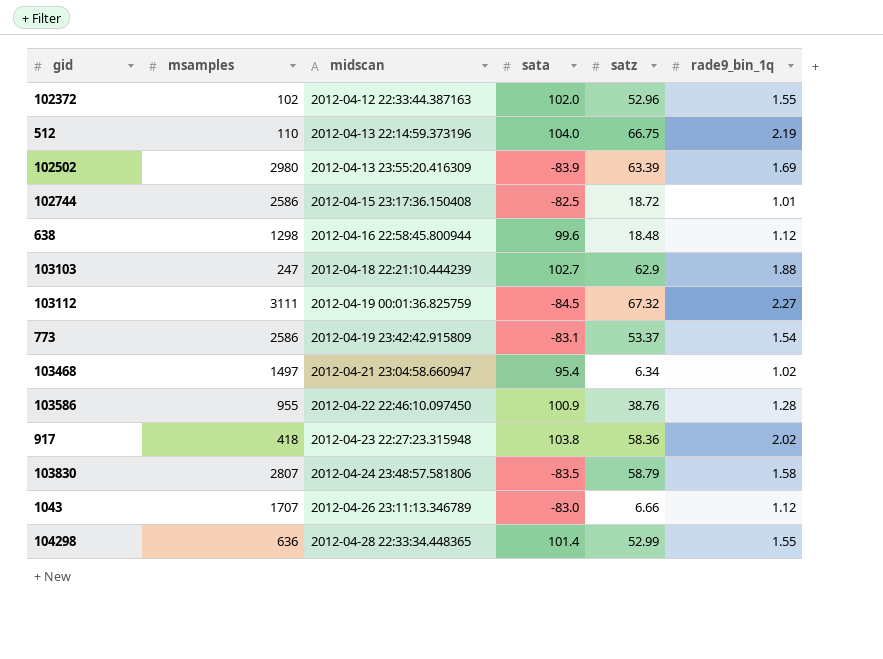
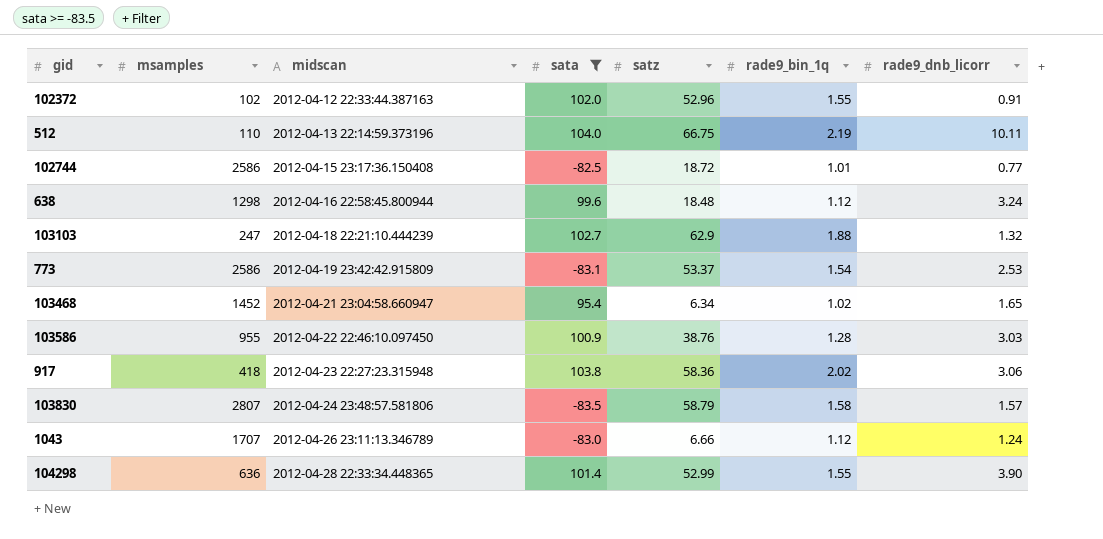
filter: none -> sata >= -83.5
column rade9_dnb_licorr | position: none -> 7
103468 | msamples: 1497 -> 1452

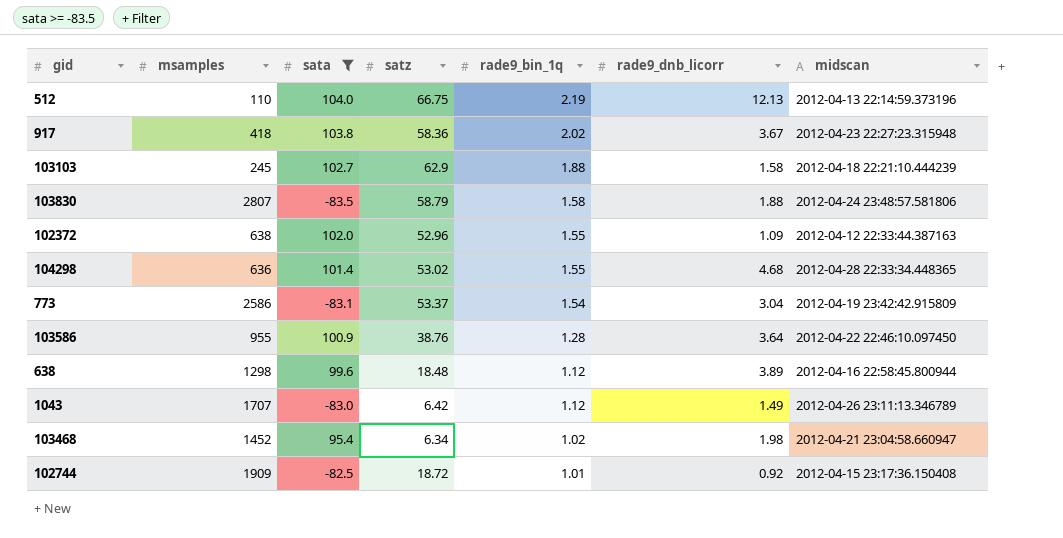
row order: midscan ascending -> rade9_bin_1q descending
column midscan | position: 3 -> 7
512 | rade9_dnb_licorr: 10.11 -> 12.13
917 | rade9_dnb_licorr: 3.06 -> 3.67
103103 | msamples: 247 -> 245
103103 | rade9_dnb_licorr: 1.32 -> 1.58
103830 | rade9_dnb_licorr: 1.57 -> 1.88
102372 | msamples: 102 -> 638
102372 | rade9_dnb_licorr: 0.91 -> 1.09
104298 | satz: 52.99 -> 53.02
104298 | rade9_dnb_licorr: 3.90 -> 4.68
773 | rade9_dnb_licorr: 2.53 -> 3.04
103586 | rade9_dnb_licorr: 3.03 -> 3.64
638 | rade9_dnb_licorr: 3.24 -> 3.89
1043 | satz: 6.66 -> 6.42
1043 | rade9_dnb_licorr: 1.24 -> 1.49
103468 | rade9_dnb_licorr: 1.65 -> 1.98
102744 | msamples: 2586 -> 1909
102744 | rade9_dnb_licorr: 0.77 -> 0.92

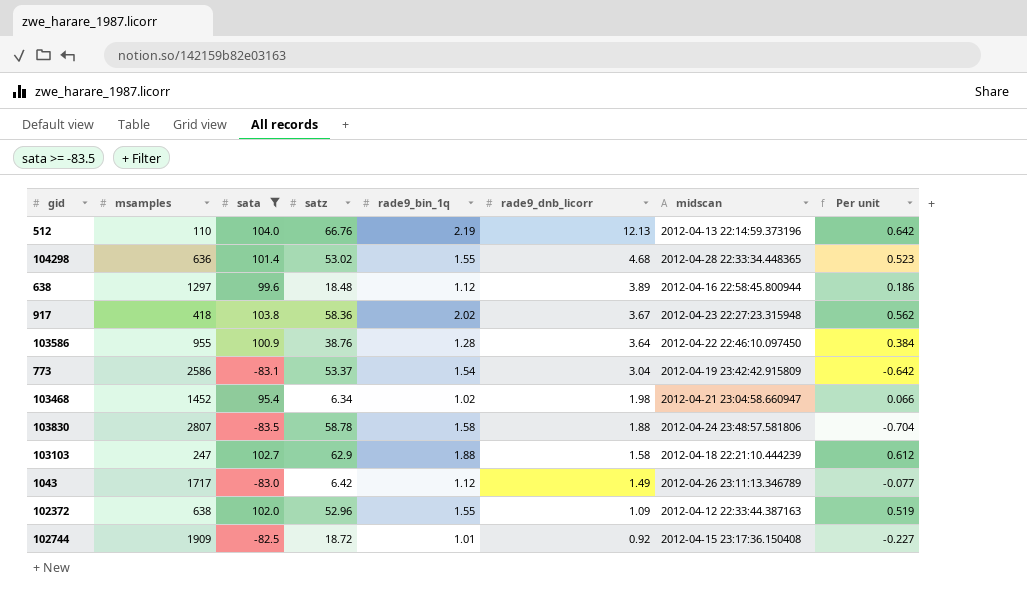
row order: rade9_bin_1q descending -> rade9_dnb_licorr descending
column Per unit | formula: none -> [satz] / [sata]
512 | satz: 66.75 -> 66.76
638 | msamples: 1298 -> 1297
103830 | satz: 58.79 -> 58.78
103103 | msamples: 245 -> 247
1043 | msamples: 1707 -> 1717

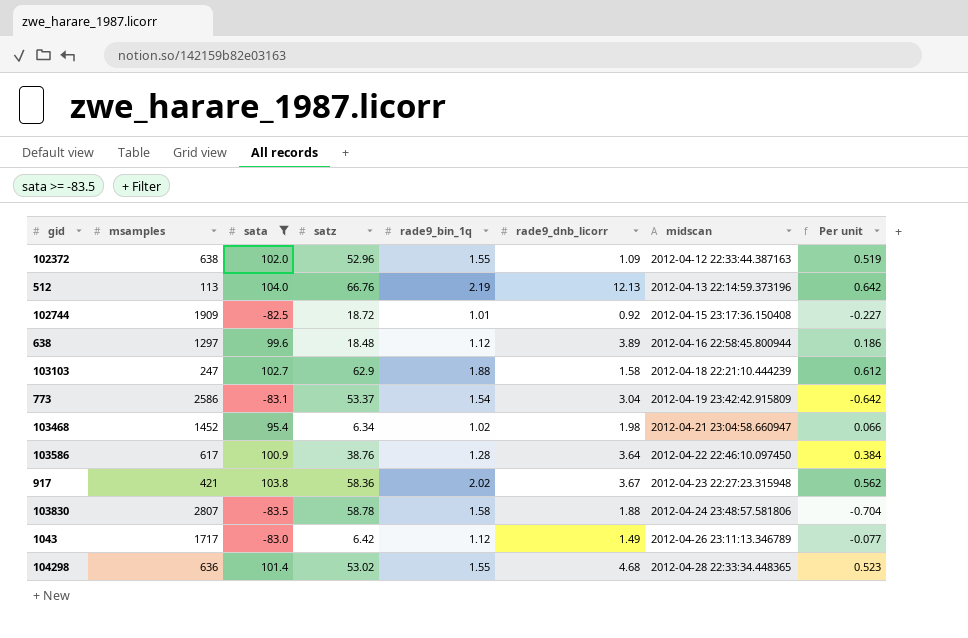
row order: rade9_dnb_licorr descending -> midscan ascending
512 | msamples: 110 -> 113
103586 | msamples: 955 -> 617
917 | msamples: 418 -> 421

